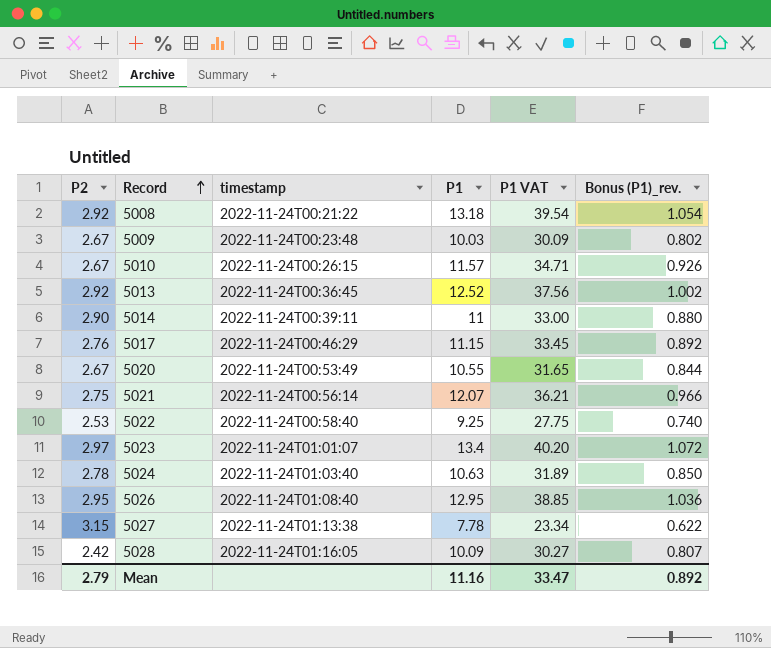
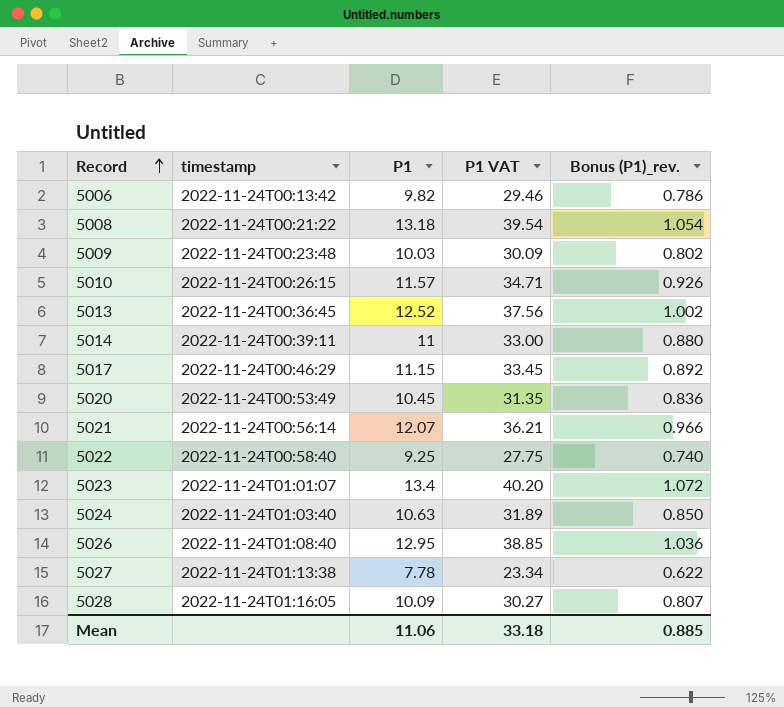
column P2 | position: 1 -> none
row 5006: none -> 2022-11-24T00:13:42 | 9.82 | 29.46 | 0.786
5020 | P1: 10.55 -> 10.45
5020 | P1 VAT: 31.65 -> 31.35
5020 | Bonus (P1)_rev.: 0.844 -> 0.836
Mean | P1: 11.16 -> 11.06
Mean | P1 VAT: 33.47 -> 33.18
Mean | Bonus (P1)_rev.: 0.892 -> 0.885

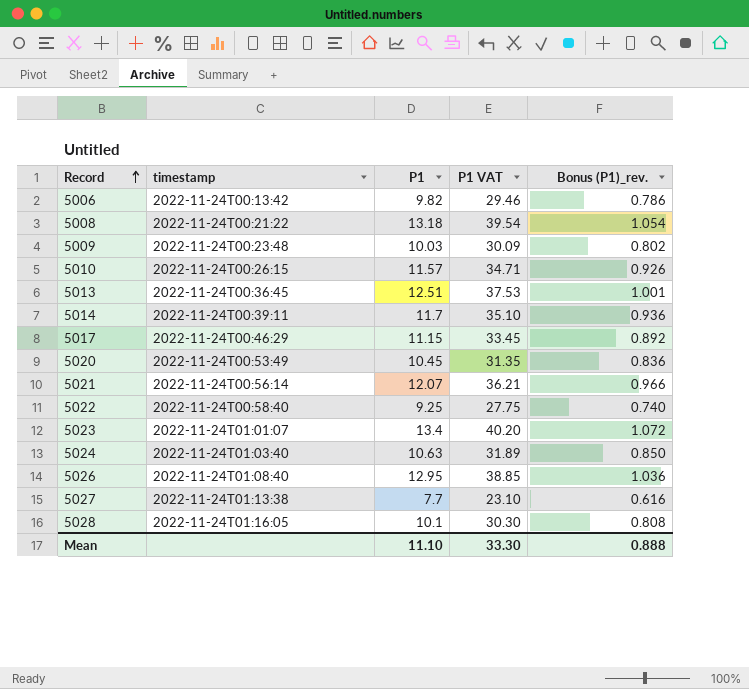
5013 | P1: 12.52 -> 12.51
5013 | P1 VAT: 37.56 -> 37.53
5013 | Bonus (P1)_rev.: 1.002 -> 1.001
5014 | P1: 11 -> 11.7
5014 | P1 VAT: 33.00 -> 35.10
5014 | Bonus (P1)_rev.: 0.880 -> 0.936
5027 | P1: 7.78 -> 7.7
5027 | P1 VAT: 23.34 -> 23.10
5027 | Bonus (P1)_rev.: 0.622 -> 0.616
5028 | P1: 10.09 -> 10.1
5028 | P1 VAT: 30.27 -> 30.30
5028 | Bonus (P1)_rev.: 0.807 -> 0.808
Mean | P1: 11.06 -> 11.10
Mean | P1 VAT: 33.18 -> 33.30
Mean | Bonus (P1)_rev.: 0.885 -> 0.888

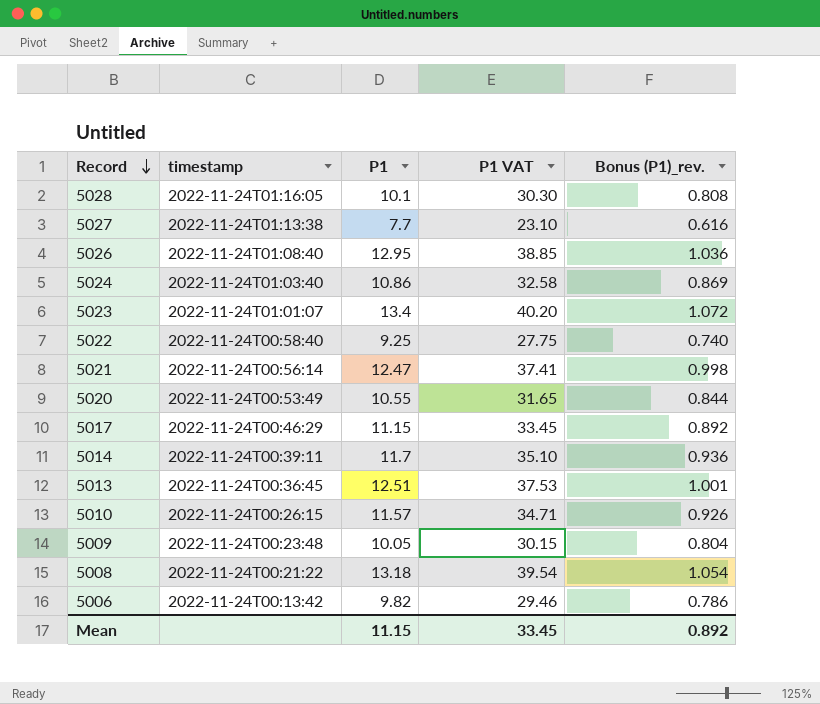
row order: Record ascending -> Record descending
5024 | P1: 10.63 -> 10.86
5024 | P1 VAT: 31.89 -> 32.58
5024 | Bonus (P1)_rev.: 0.850 -> 0.869
5021 | P1: 12.07 -> 12.47
5021 | P1 VAT: 36.21 -> 37.41
5021 | Bonus (P1)_rev.: 0.966 -> 0.998
5020 | P1: 10.45 -> 10.55
5020 | P1 VAT: 31.35 -> 31.65
5020 | Bonus (P1)_rev.: 0.836 -> 0.844
5009 | P1: 10.03 -> 10.05
5009 | P1 VAT: 30.09 -> 30.15
5009 | Bonus (P1)_rev.: 0.802 -> 0.804
Mean | P1: 11.10 -> 11.15
Mean | P1 VAT: 33.30 -> 33.45
Mean | Bonus (P1)_rev.: 0.888 -> 0.892

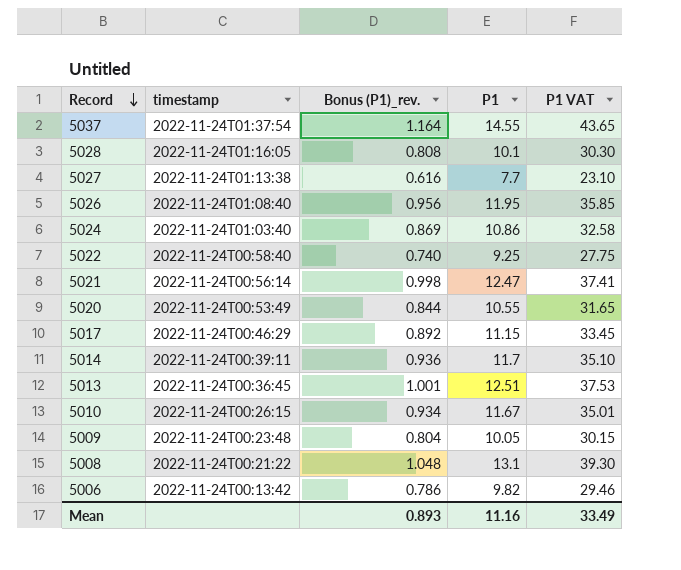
column Bonus (P1)_rev. | position: 5 -> 3
row 5023: 2022-11-24T01:01:07 | 13.4 | 40.20 | 1.072 -> none
row 5037: none -> 2022-11-24T01:37:54 | 1.164 | 14.55 | 43.65
5026 | Bonus (P1)_rev.: 1.036 -> 0.956
5026 | P1: 12.95 -> 11.95
5026 | P1 VAT: 38.85 -> 35.85
5010 | Bonus (P1)_rev.: 0.926 -> 0.934
5010 | P1: 11.57 -> 11.67
5010 | P1 VAT: 34.71 -> 35.01
5008 | Bonus (P1)_rev.: 1.054 -> 1.048
5008 | P1: 13.18 -> 13.1
5008 | P1 VAT: 39.54 -> 39.30
Mean | Bonus (P1)_rev.: 0.892 -> 0.893
Mean | P1: 11.15 -> 11.16
Mean | P1 VAT: 33.45 -> 33.49

